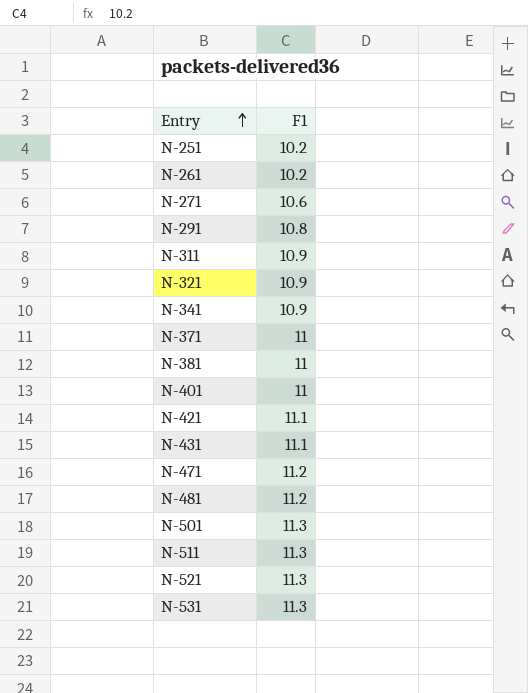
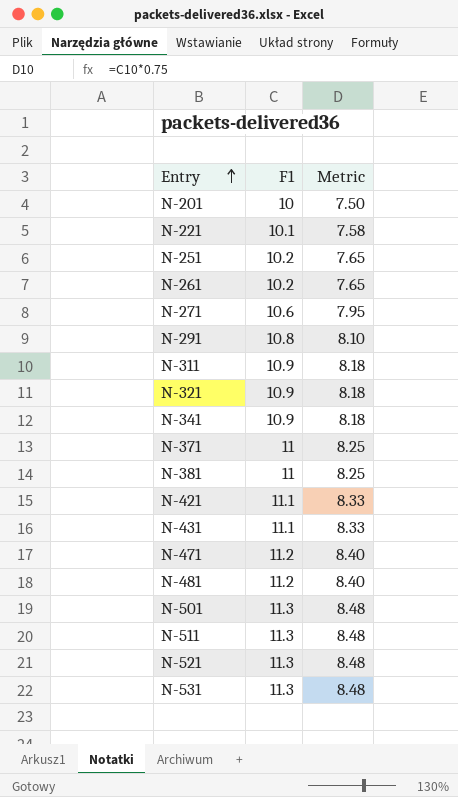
column Metric | formula: none -> [F1] * 0.75
row N-401: 11 -> none
row N-201: none -> 10 | 7.50
row N-221: none -> 10.1 | 7.58

